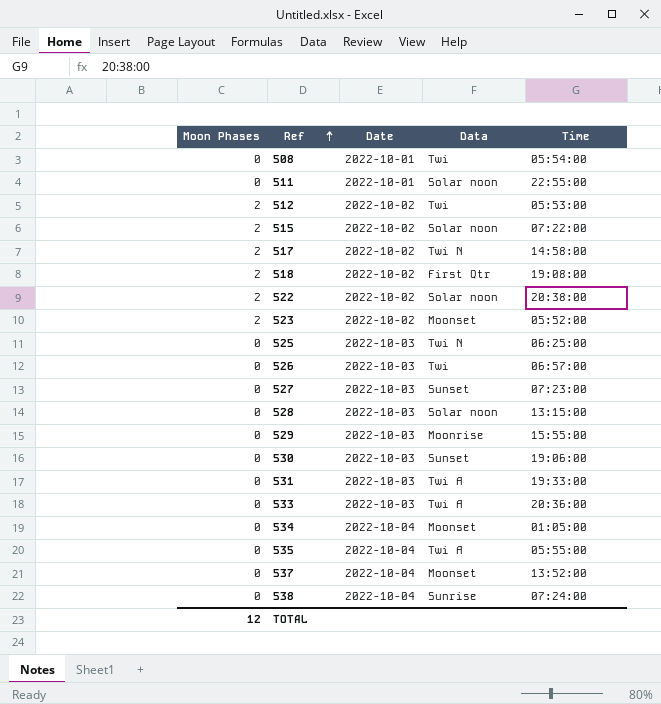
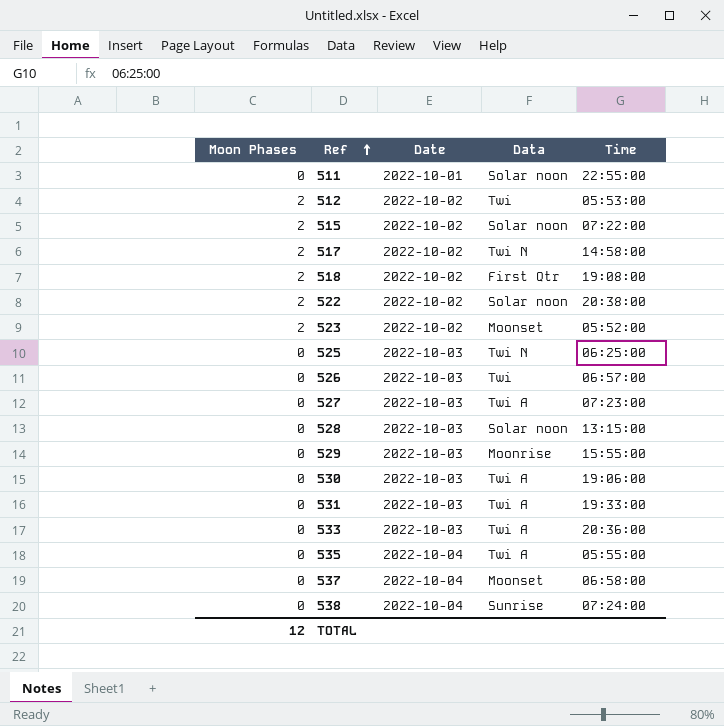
row 508: 0 | 2022-10-01 | Twi | 05:54:00 -> none
row 534: 0 | 2022-10-04 | Moonset | 01:05:00 -> none
527 | Data: Sunset -> Twi A
530 | Data: Sunset -> Twi A
537 | Time: 13:52:00 -> 06:58:00

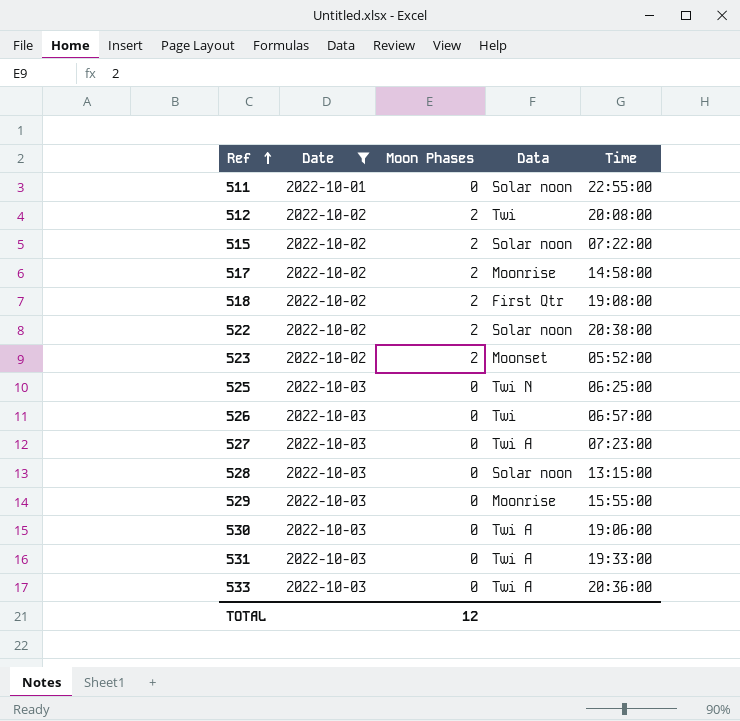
filter: none -> Date != 2022-10-04
column Moon Phases | position: 1 -> 3
512 | Time: 05:53:00 -> 20:08:00
517 | Data: Twi N -> Moonrise

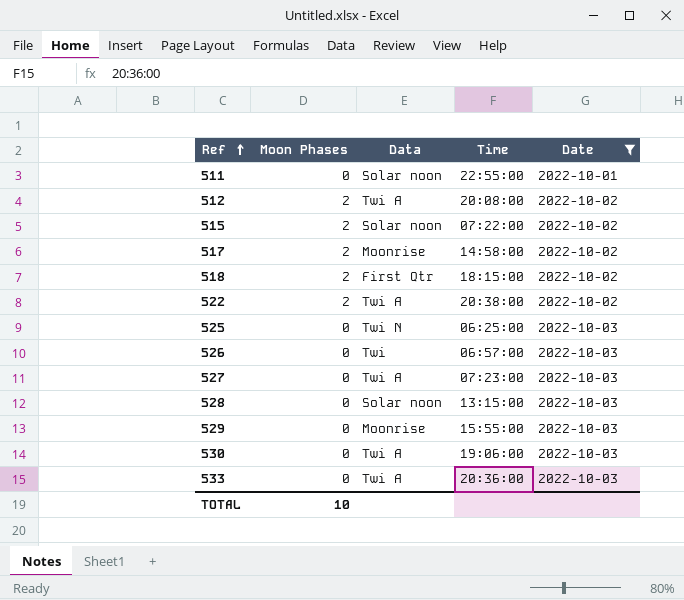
column Date | position: 2 -> 5
row 523: 2022-10-02 | 2 | Moonset | 05:52:00 -> none
row 531: 2022-10-03 | 0 | Twi A | 19:33:00 -> none
512 | Data: Twi -> Twi A
518 | Time: 19:08:00 -> 18:15:00
522 | Data: Solar noon -> Twi A
TOTAL | Moon Phases: 12 -> 10

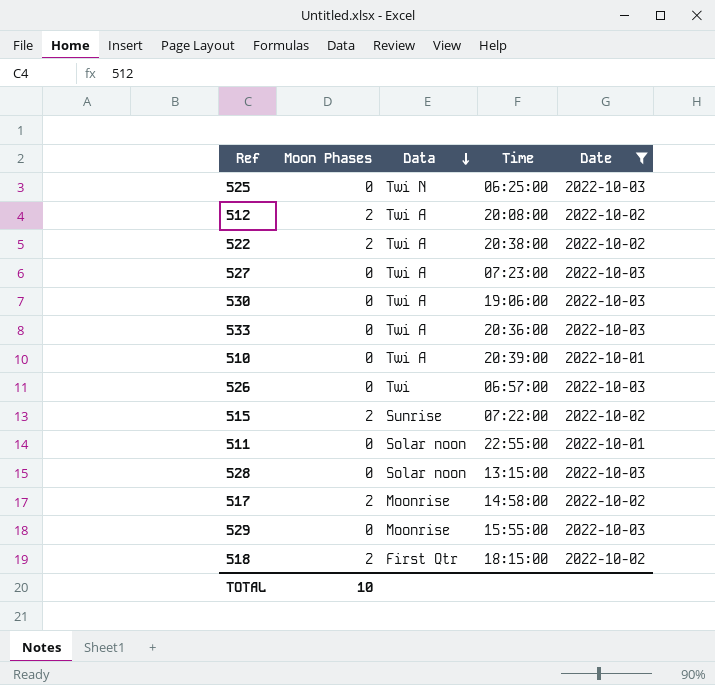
row order: Ref ascending -> Data descending
row 510: none -> 0 | Twi A | 20:39:00 | 2022-10-01
515 | Data: Solar noon -> Sunrise

